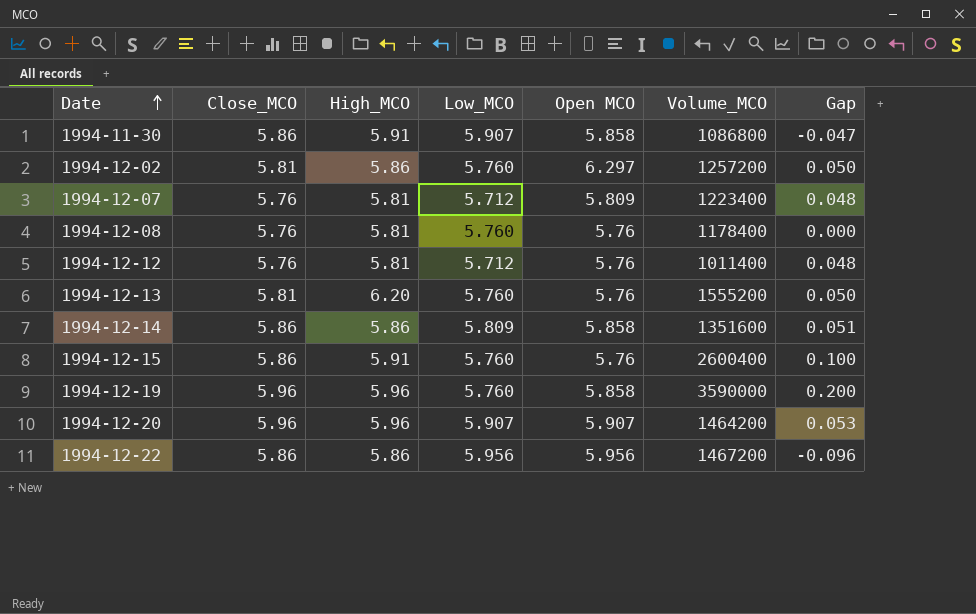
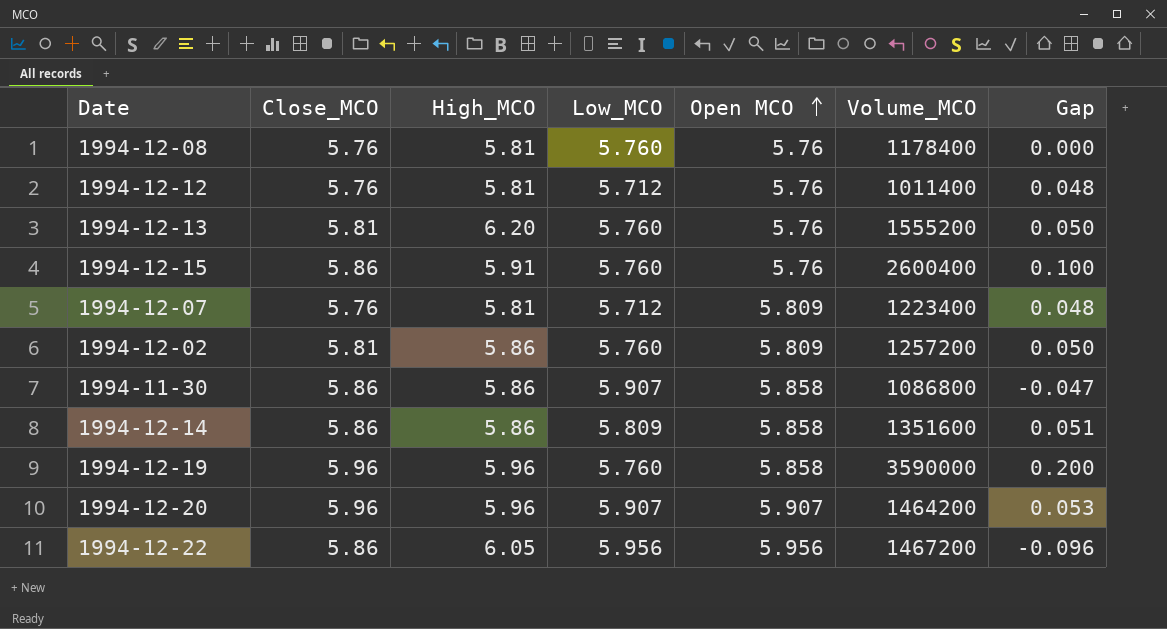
row order: Date ascending -> Open MCO ascending
1994-12-02 | Open MCO: 6.297 -> 5.809
1994-11-30 | High_MCO: 5.91 -> 5.86
1994-12-22 | High_MCO: 5.86 -> 6.05

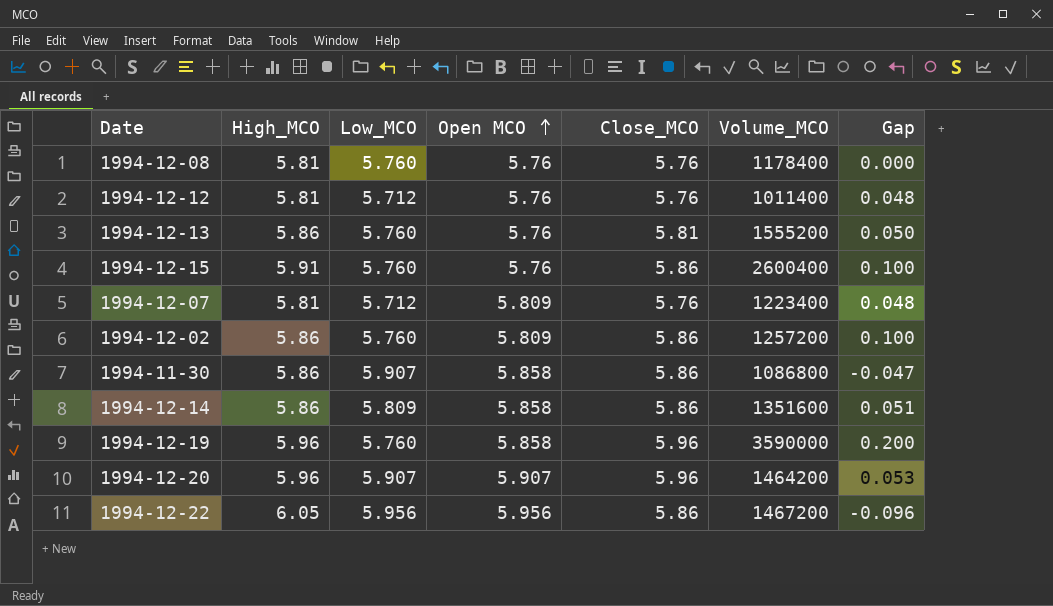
column Close_MCO | position: 2 -> 5
1994-12-13 | High_MCO: 6.20 -> 5.86
1994-12-02 | Close_MCO: 5.81 -> 5.86
1994-12-02 | Gap: 0.050 -> 0.100

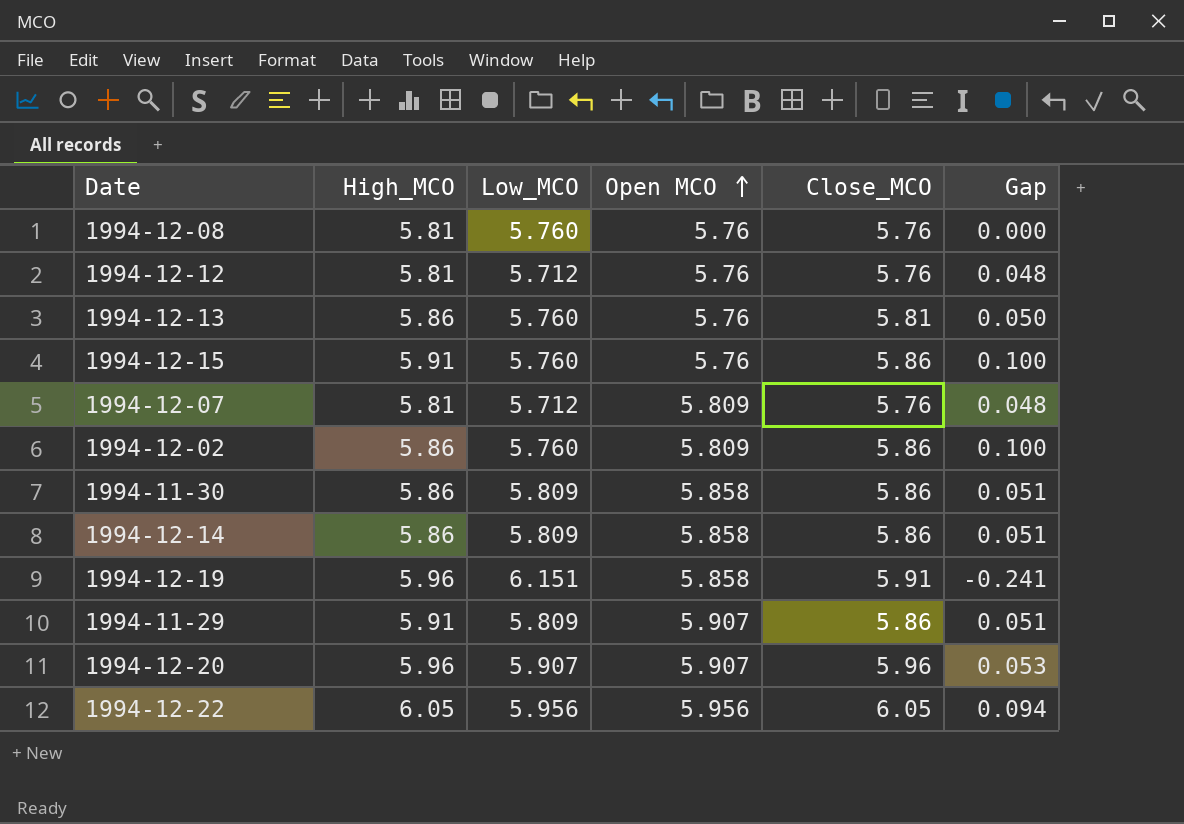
column Volume_MCO | position: 6 -> none
1994-11-30 | Low_MCO: 5.907 -> 5.809
1994-11-30 | Gap: -0.047 -> 0.051
1994-12-19 | Low_MCO: 5.760 -> 6.151
1994-12-19 | Close_MCO: 5.96 -> 5.91
1994-12-19 | Gap: 0.200 -> -0.241
row 1994-11-29: none -> 5.91 | 5.809 | 5.907 | 5.86 | 0.051
1994-12-22 | Close_MCO: 5.86 -> 6.05
1994-12-22 | Gap: -0.096 -> 0.094

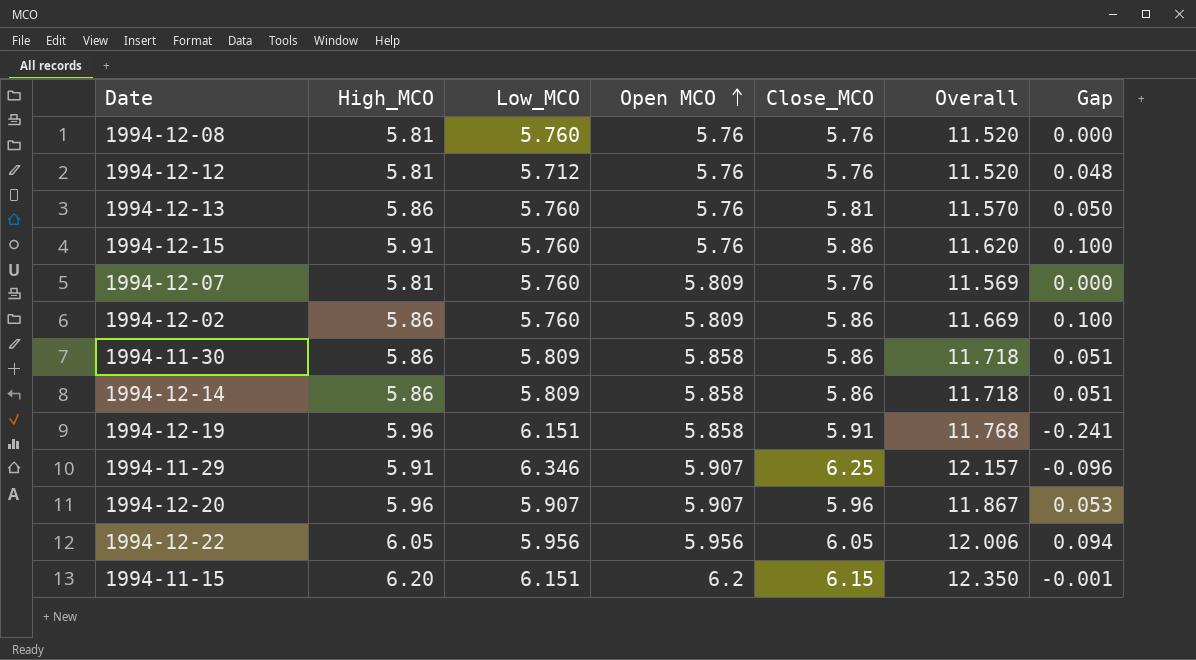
column Overall | formula: none -> [Open MCO] + [Close_MCO]
1994-12-07 | Low_MCO: 5.712 -> 5.760
1994-12-07 | Gap: 0.048 -> 0.000
1994-11-29 | Low_MCO: 5.809 -> 6.346
1994-11-29 | Close_MCO: 5.86 -> 6.25
1994-11-29 | Gap: 0.051 -> -0.096
row 1994-11-15: none -> 6.20 | 6.151 | 6.2 | 6.15 | 12.350 | -0.001

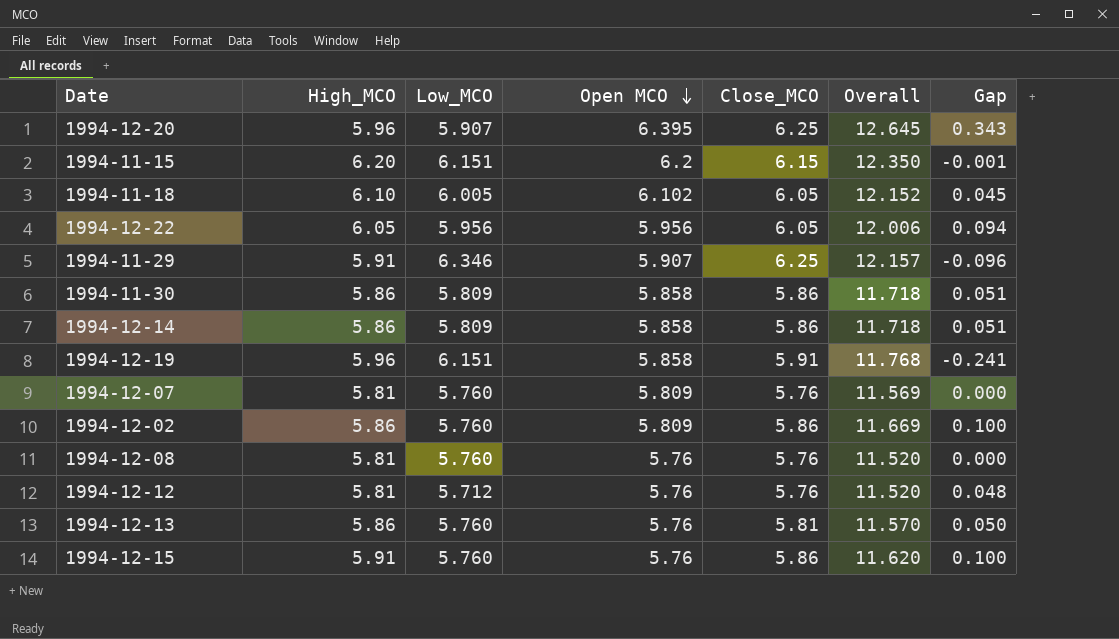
row order: Open MCO ascending -> Open MCO descending
1994-12-20 | Open MCO: 5.907 -> 6.395
1994-12-20 | Close_MCO: 5.96 -> 6.25
1994-12-20 | Overall: 11.867 -> 12.645
1994-12-20 | Gap: 0.053 -> 0.343
row 1994-11-18: none -> 6.10 | 6.005 | 6.102 | 6.05 | 12.152 | 0.045

